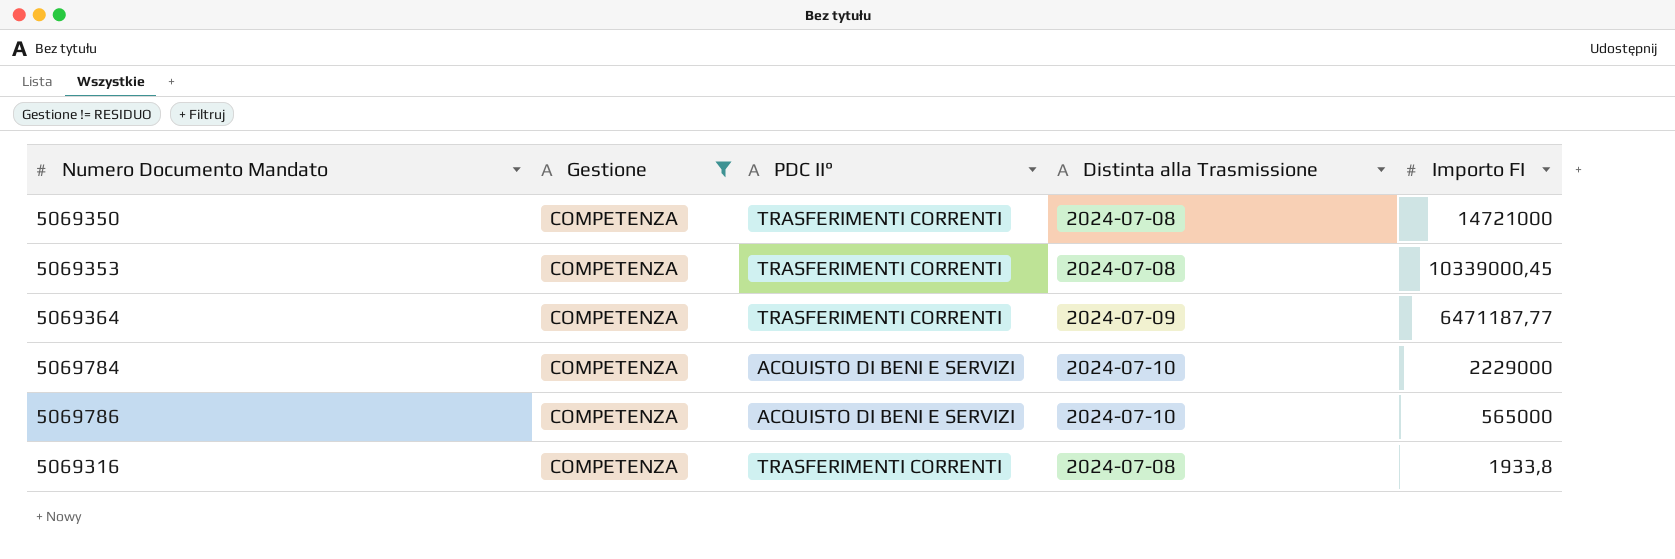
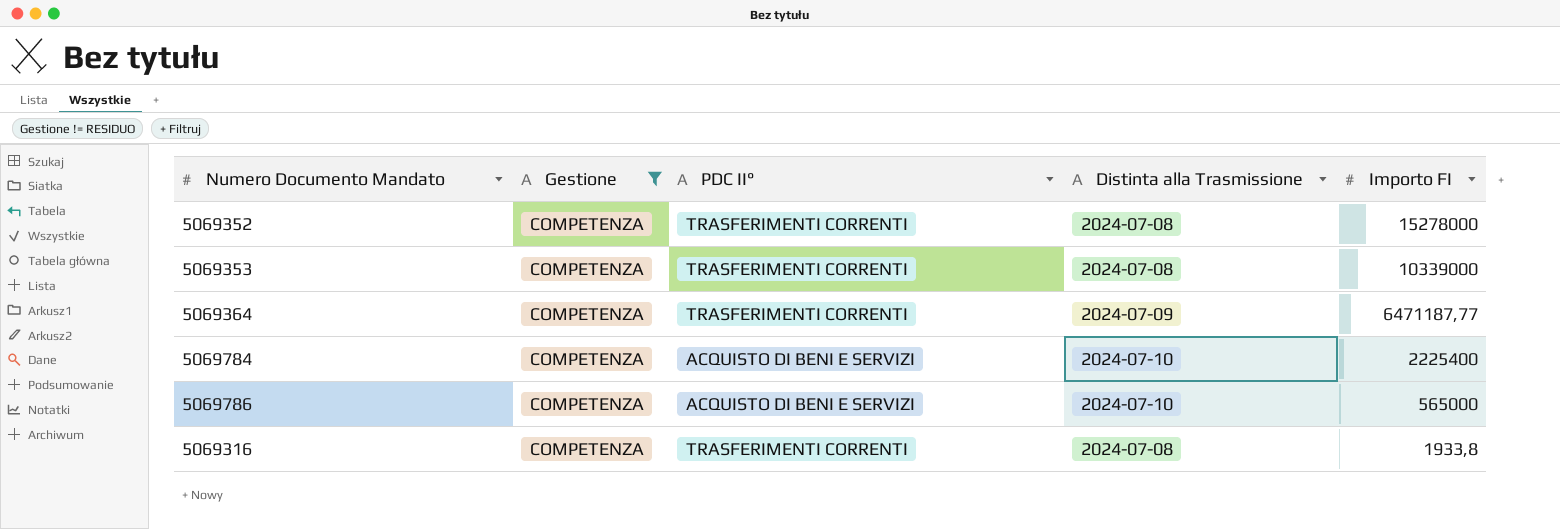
row 5069350: COMPETENZA | TRASFERIMENTI CORRENTI | 2024-07-08 | 14721000 -> none
row 5069352: none -> COMPETENZA | TRASFERIMENTI CORRENTI | 2024-07-08 | 15278000
5069353 | Importo FI: 10339000,45 -> 10339000
5069784 | Importo FI: 2229000 -> 2225400

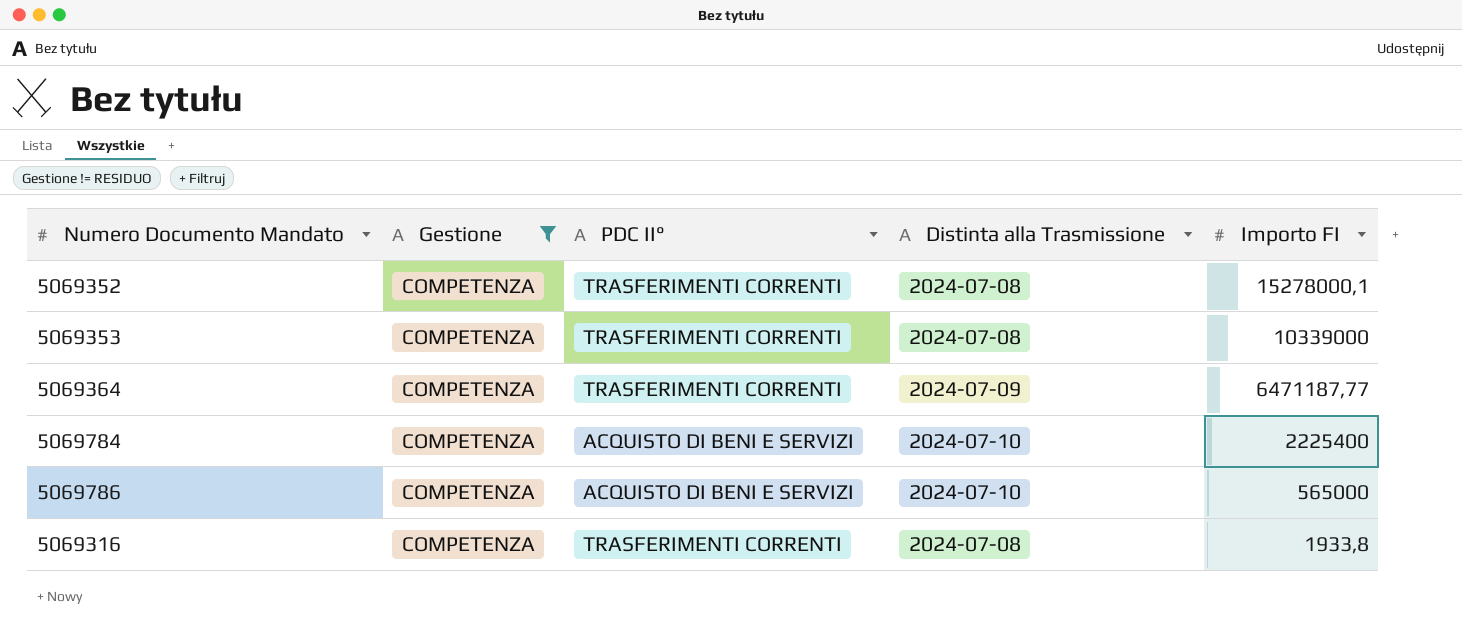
5069352 | Importo FI: 15278000 -> 15278000,1

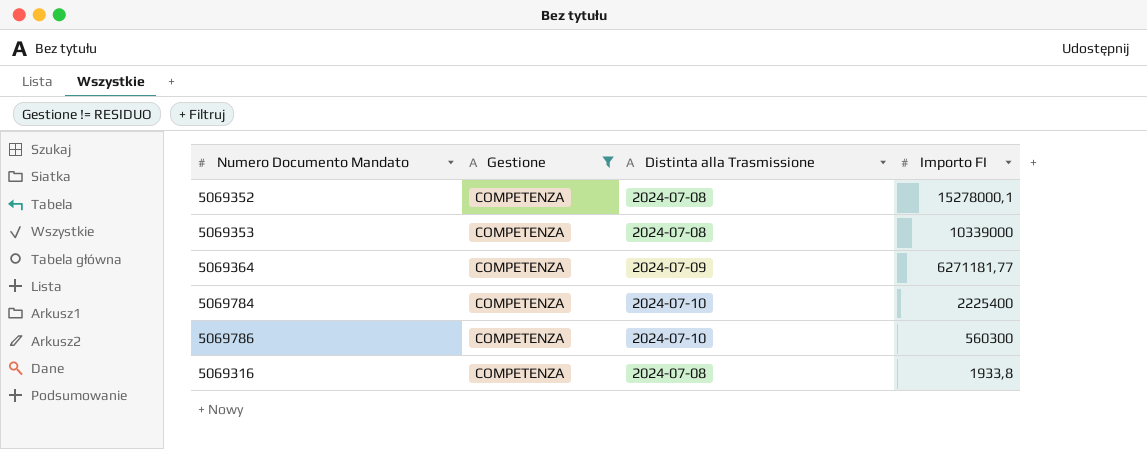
column PDC II° | position: 3 -> none
5069364 | Importo FI: 6471187,77 -> 6271181,77
5069786 | Importo FI: 565000 -> 560300

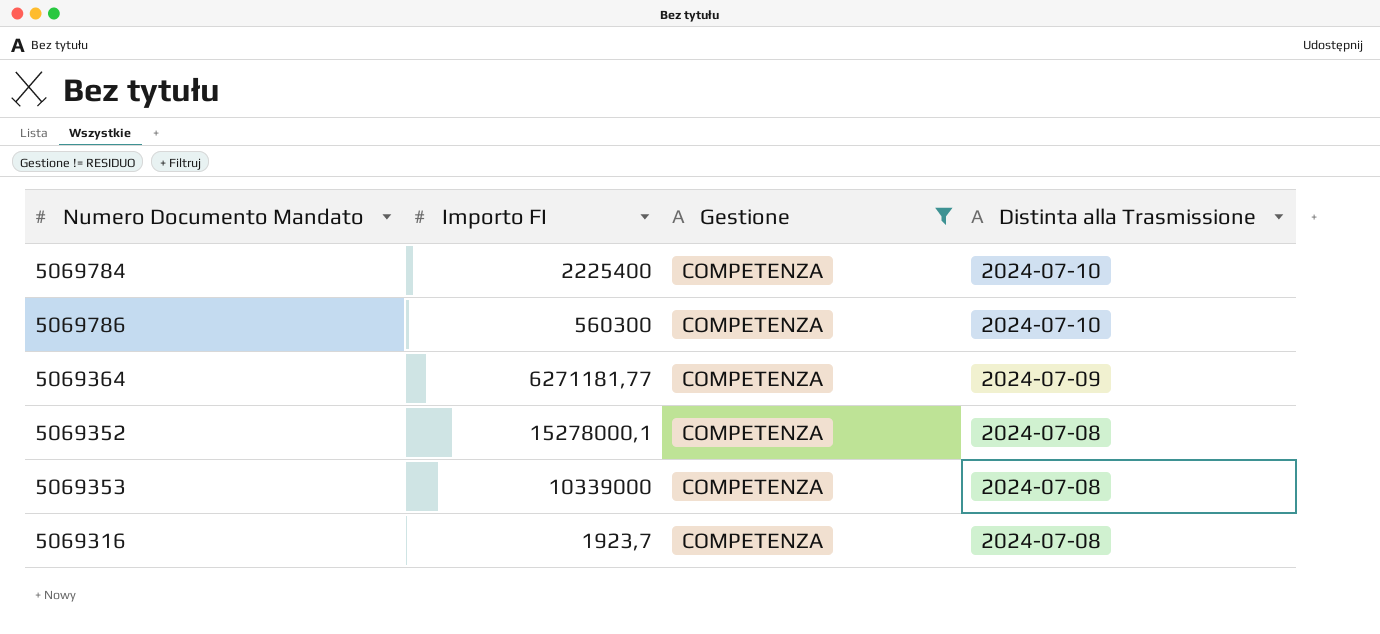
row order: Importo FI descending -> Distinta alla Trasmissione descending
column Importo FI | position: 4 -> 2
5069316 | Importo FI: 1933,8 -> 1923,7

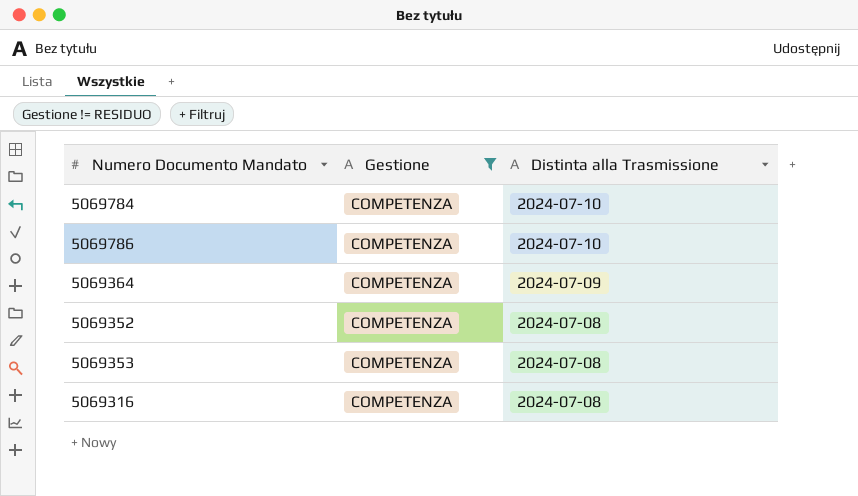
column Importo FI | position: 2 -> none

